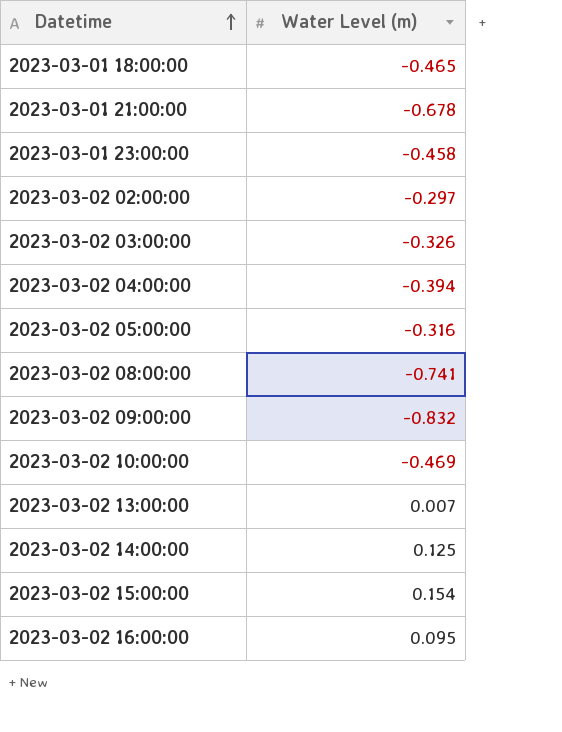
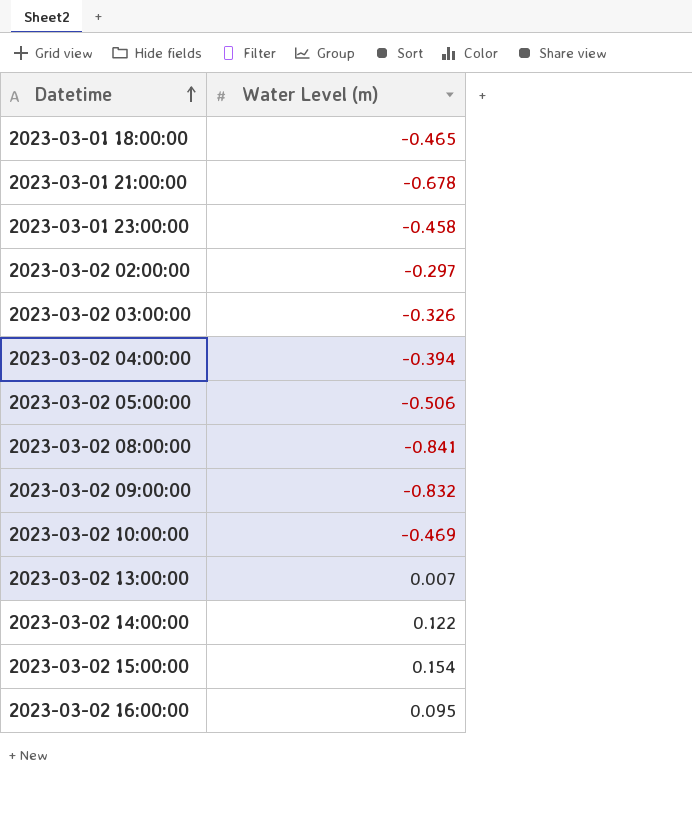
2023-03-02 05:00:00 | Water Level (m): -0.316 -> -0.506
2023-03-02 08:00:00 | Water Level (m): -0.741 -> -0.841
2023-03-02 14:00:00 | Water Level (m): 0.125 -> 0.122

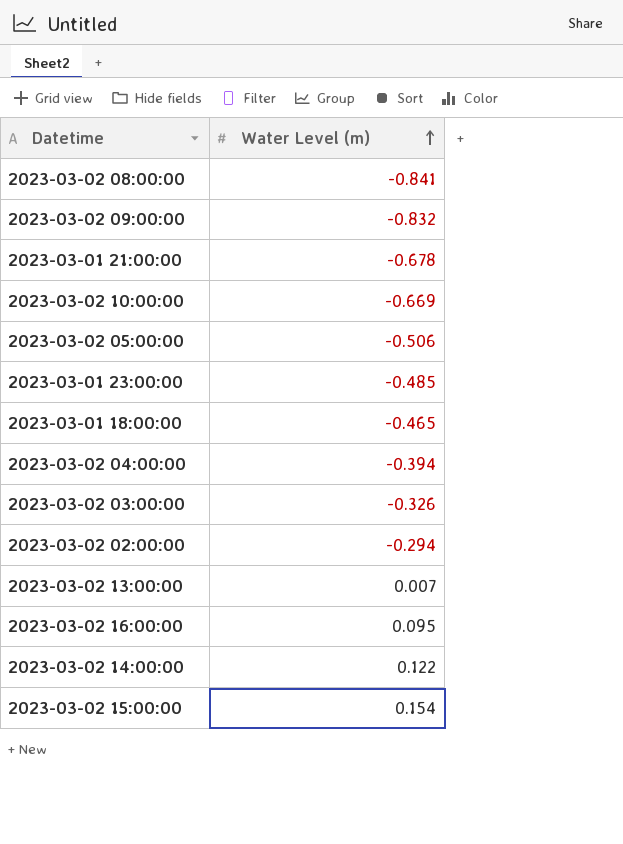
row order: Datetime ascending -> Water Level (m) ascending
2023-03-02 10:00:00 | Water Level (m): -0.469 -> -0.669
2023-03-01 23:00:00 | Water Level (m): -0.458 -> -0.485
2023-03-02 02:00:00 | Water Level (m): -0.297 -> -0.294

